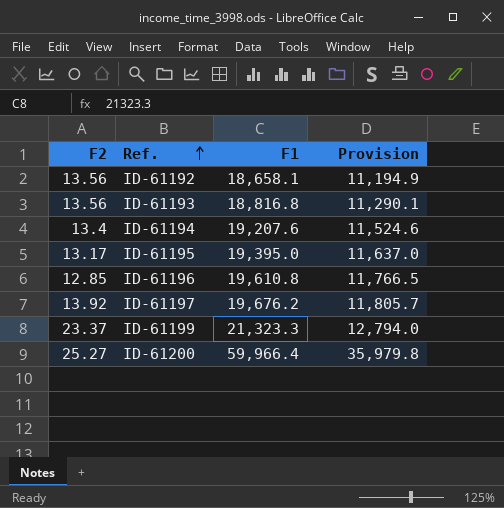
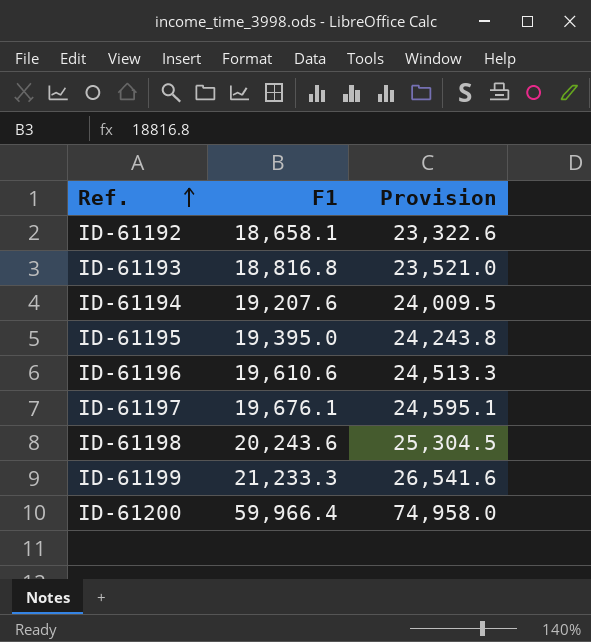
column F2 | position: 1 -> none
column Provision | formula: [F1] * 0.6 -> [F1] * 1.25
ID-61196 | F1: 19,610.8 -> 19,610.6
ID-61197 | F1: 19,676.2 -> 19,676.1
row ID-61198: none -> 20,243.6 | 25,304.5
ID-61199 | F1: 21,323.3 -> 21,233.3

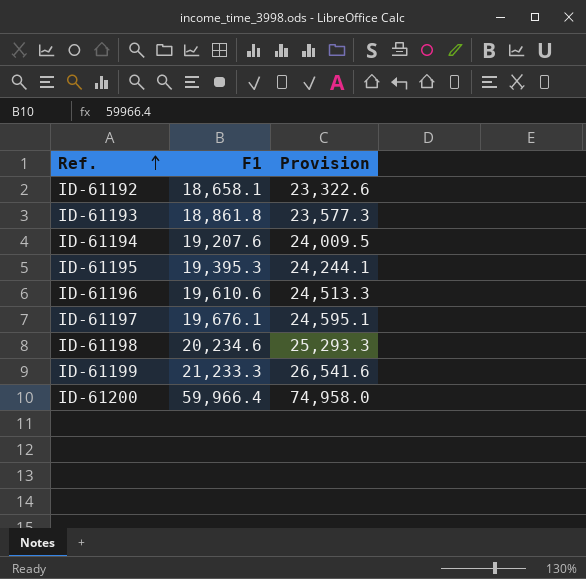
ID-61193 | F1: 18,816.8 -> 18,861.8
ID-61193 | Provision: 23,521.0 -> 23,577.3
ID-61195 | F1: 19,395.0 -> 19,395.3
ID-61195 | Provision: 24,243.8 -> 24,244.1
ID-61198 | F1: 20,243.6 -> 20,234.6
ID-61198 | Provision: 25,304.5 -> 25,293.3

